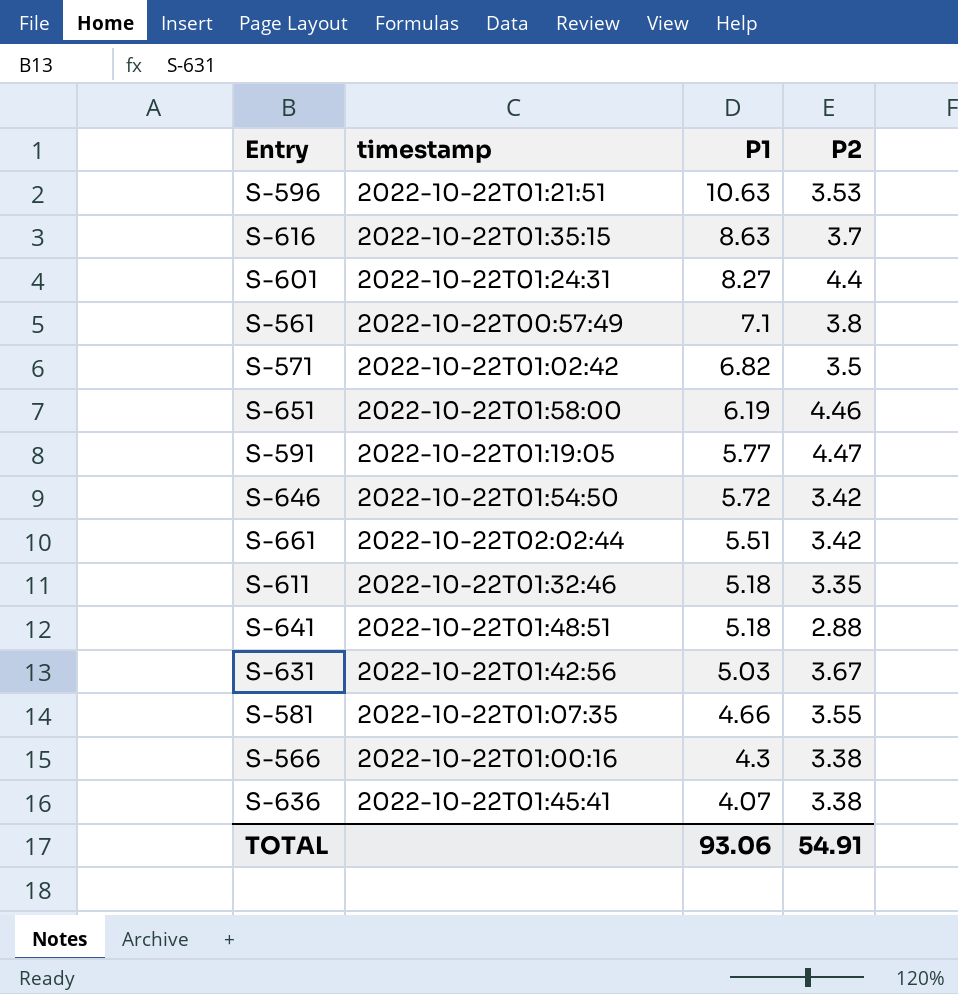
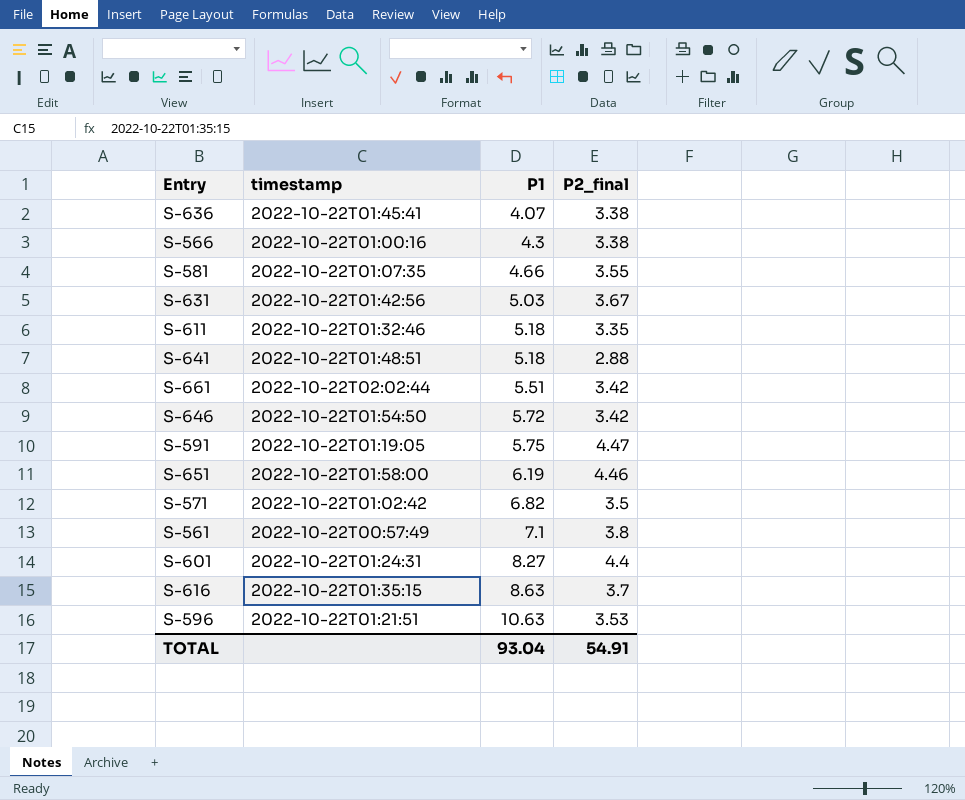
row order: P1 descending -> P1 ascending
column name: P2 -> P2_final
S-591 | P1: 5.77 -> 5.75
TOTAL | P1: 93.06 -> 93.04

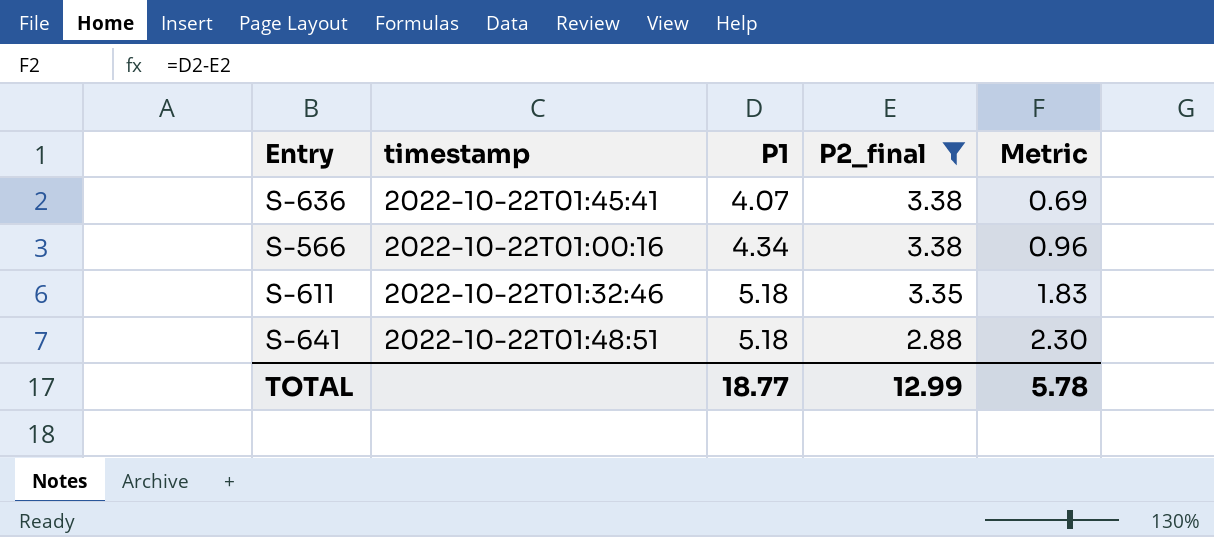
filter: none -> P2_final <= 3.38
column Metric | formula: none -> [P1] - [P2_final]
S-566 | P1: 4.3 -> 4.34
TOTAL | P1: 93.04 -> 18.77
TOTAL | P2_final: 54.91 -> 12.99

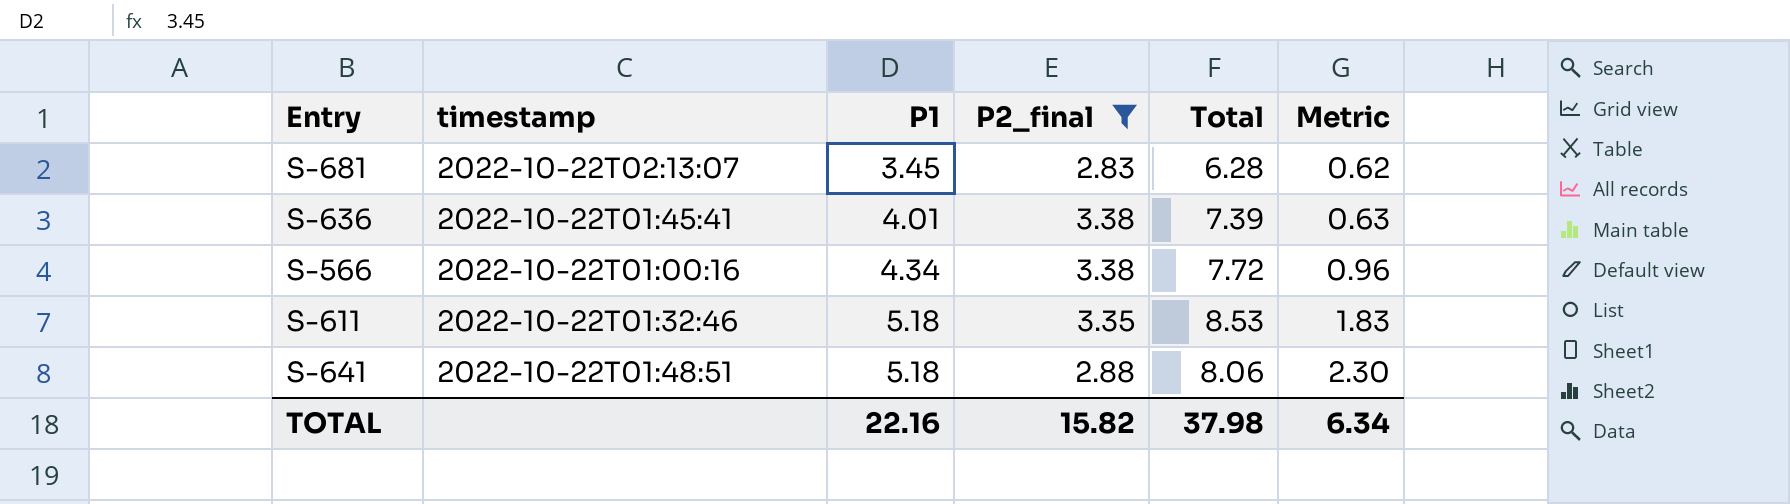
column Total | formula: none -> [P1] + [P2_final]
row S-681: none -> 2022-10-22T02:13:07 | 3.45 | 2.83 | 6.28 | 0.62
S-636 | P1: 4.07 -> 4.01
S-636 | Metric: 0.69 -> 0.63
TOTAL | P1: 18.77 -> 22.16
TOTAL | P2_final: 12.99 -> 15.82
TOTAL | Metric: 5.78 -> 6.34

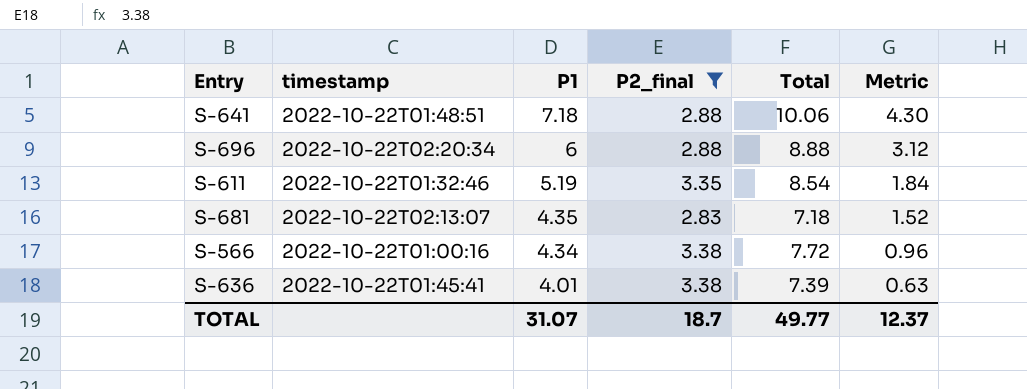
row order: P1 ascending -> P1 descending
S-641 | P1: 5.18 -> 7.18
S-641 | Total: 8.06 -> 10.06
S-641 | Metric: 2.30 -> 4.30
row S-696: none -> 2022-10-22T02:20:34 | 6 | 2.88 | 8.88 | 3.12
S-611 | P1: 5.18 -> 5.19
S-611 | Total: 8.53 -> 8.54
S-611 | Metric: 1.83 -> 1.84
S-681 | P1: 3.45 -> 4.35
S-681 | Total: 6.28 -> 7.18
S-681 | Metric: 0.62 -> 1.52
TOTAL | P1: 22.16 -> 31.07
TOTAL | P2_final: 15.82 -> 18.7
TOTAL | Total: 37.98 -> 49.77
TOTAL | Metric: 6.34 -> 12.37

